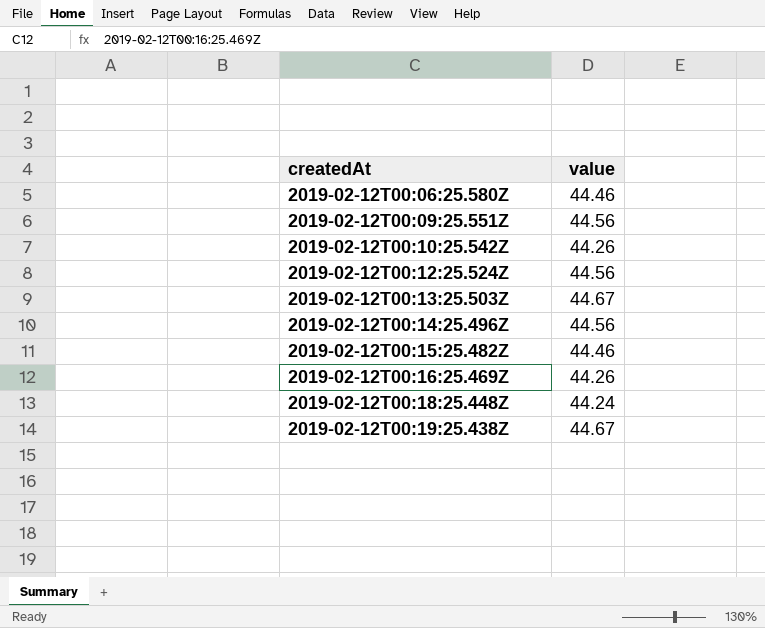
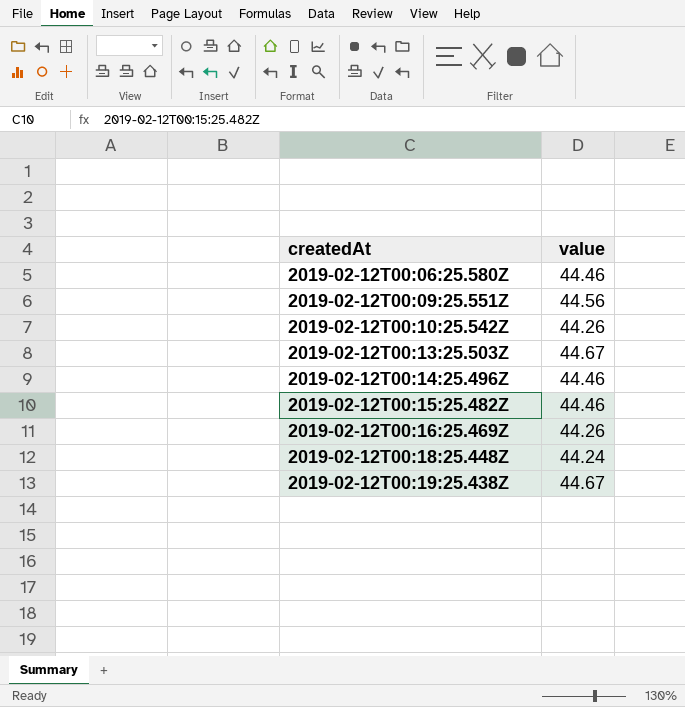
row 2019-02-12T00:12:25.524Z: 44.56 -> none
2019-02-12T00:14:25.496Z | value: 44.56 -> 44.46

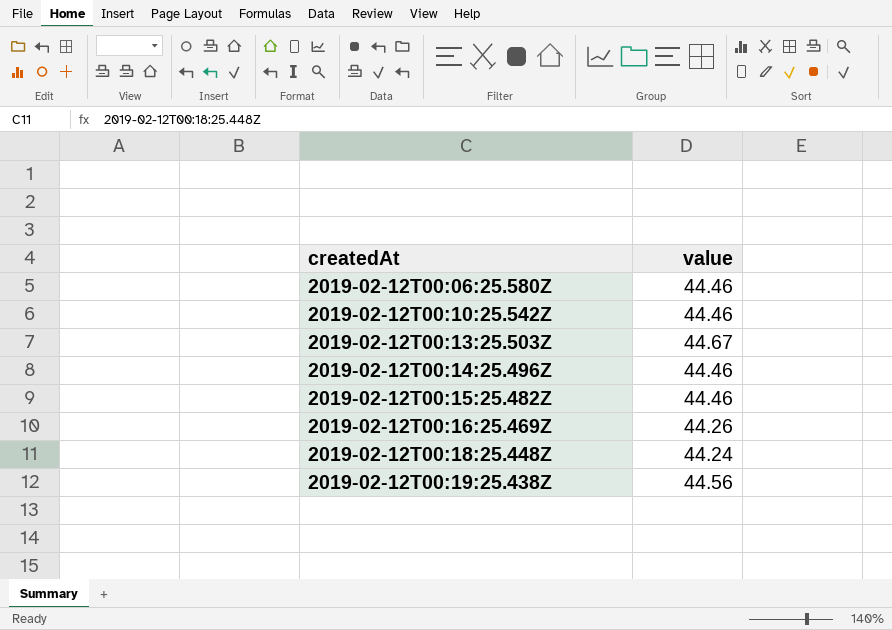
row 2019-02-12T00:09:25.551Z: 44.56 -> none
2019-02-12T00:10:25.542Z | value: 44.26 -> 44.46
2019-02-12T00:19:25.438Z | value: 44.67 -> 44.56

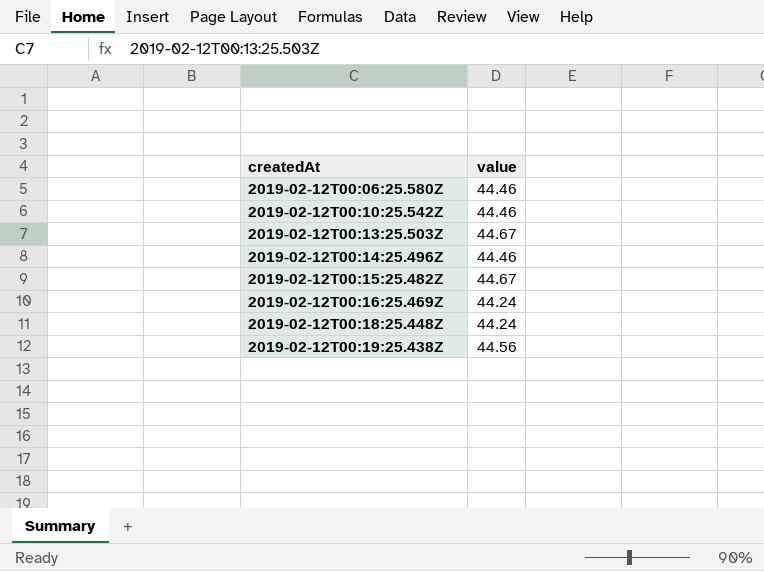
2019-02-12T00:15:25.482Z | value: 44.46 -> 44.67
2019-02-12T00:16:25.469Z | value: 44.26 -> 44.24

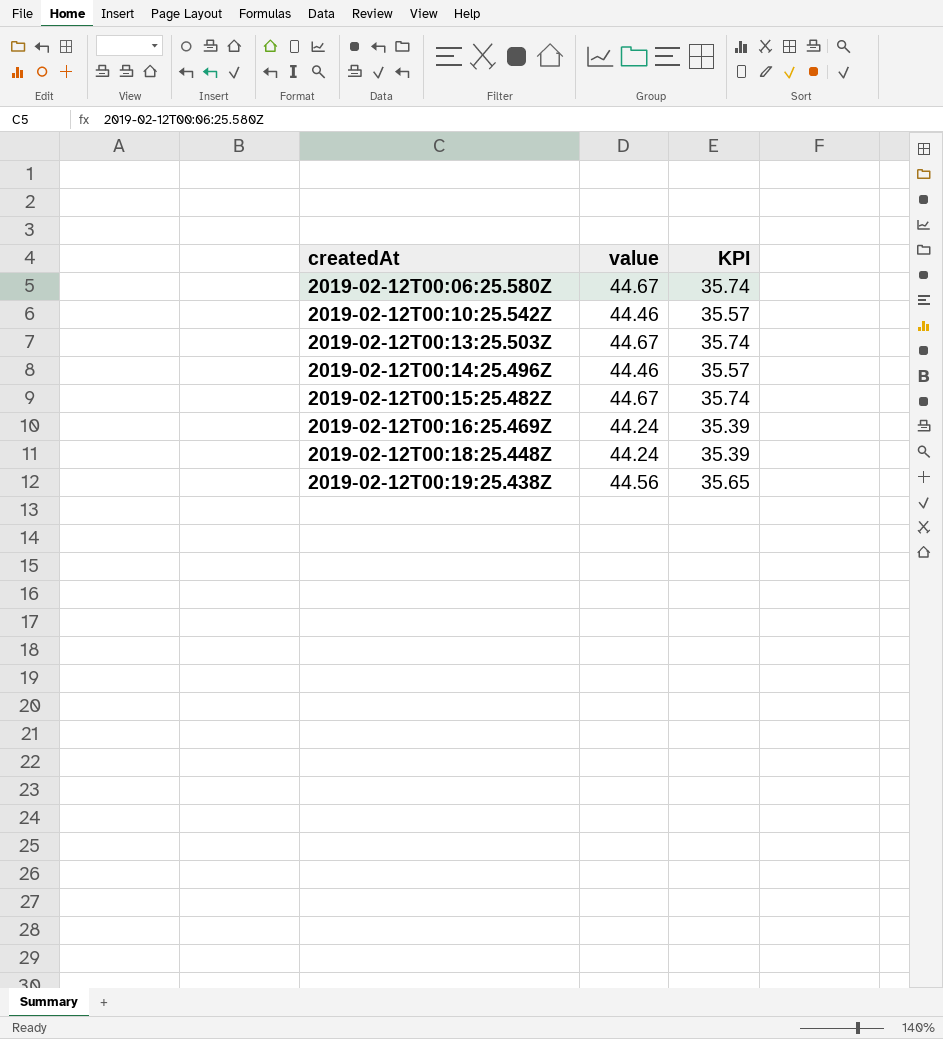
column KPI | formula: none -> [value] * 0.8
2019-02-12T00:06:25.580Z | value: 44.46 -> 44.67

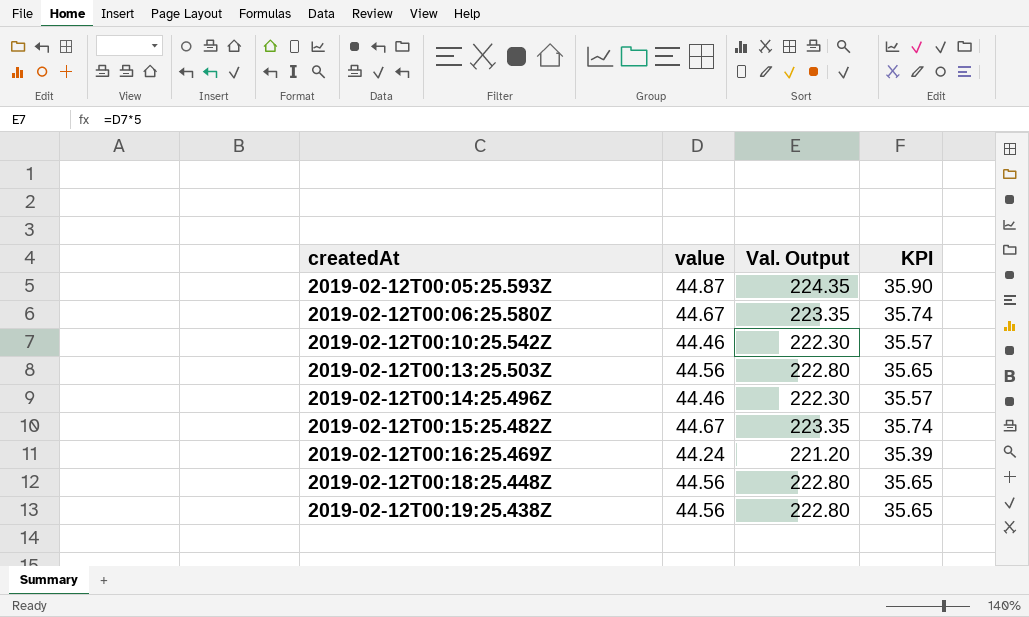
column Val. Output | formula: none -> [value] * 5
row 2019-02-12T00:05:25.593Z: none -> 44.87 | 224.35 | 35.90
2019-02-12T00:13:25.503Z | value: 44.67 -> 44.56
2019-02-12T00:13:25.503Z | KPI: 35.74 -> 35.65
2019-02-12T00:18:25.448Z | value: 44.24 -> 44.56
2019-02-12T00:18:25.448Z | KPI: 35.39 -> 35.65

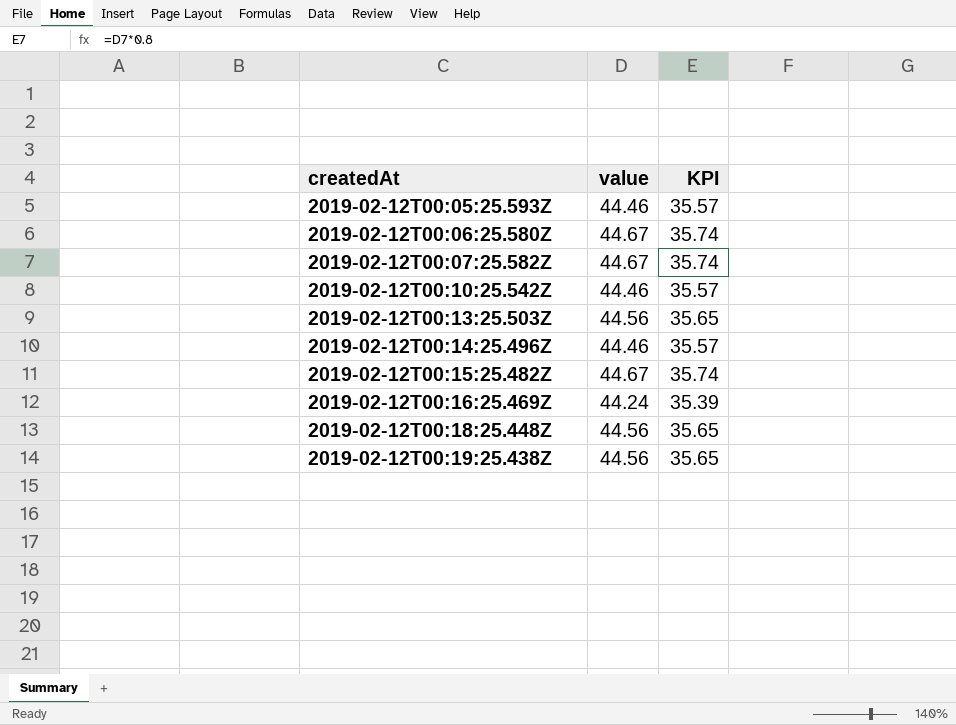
column Val. Output | formula: [value] * 5 -> none
2019-02-12T00:05:25.593Z | value: 44.87 -> 44.46
2019-02-12T00:05:25.593Z | KPI: 35.90 -> 35.57
row 2019-02-12T00:07:25.582Z: none -> 44.67 | 35.74

